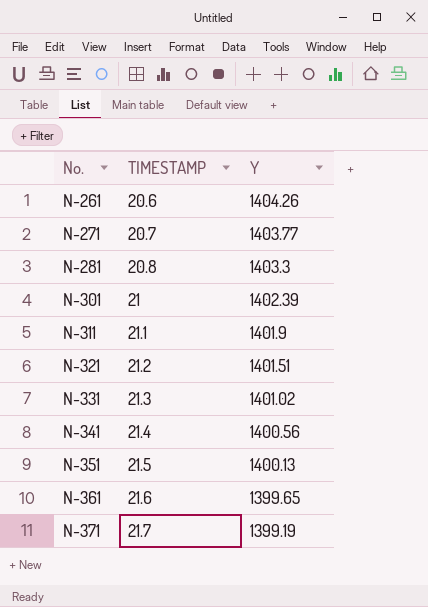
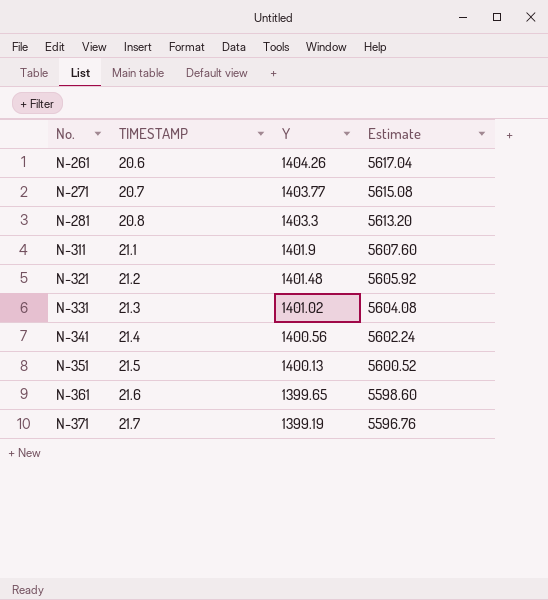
column Estimate | formula: none -> [Y] * 4
row N-301: 21 | 1402.39 -> none
N-321 | Y: 1401.51 -> 1401.48

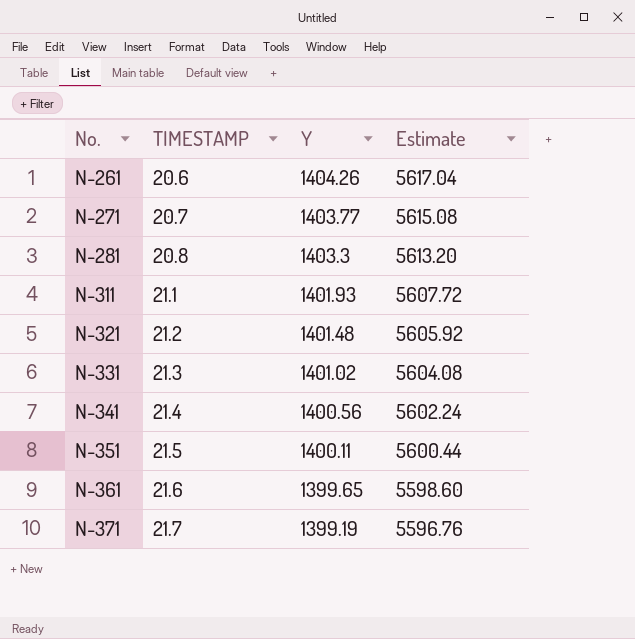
N-311 | Y: 1401.9 -> 1401.93
N-311 | Estimate: 5607.60 -> 5607.72
N-351 | Y: 1400.13 -> 1400.11
N-351 | Estimate: 5600.52 -> 5600.44

